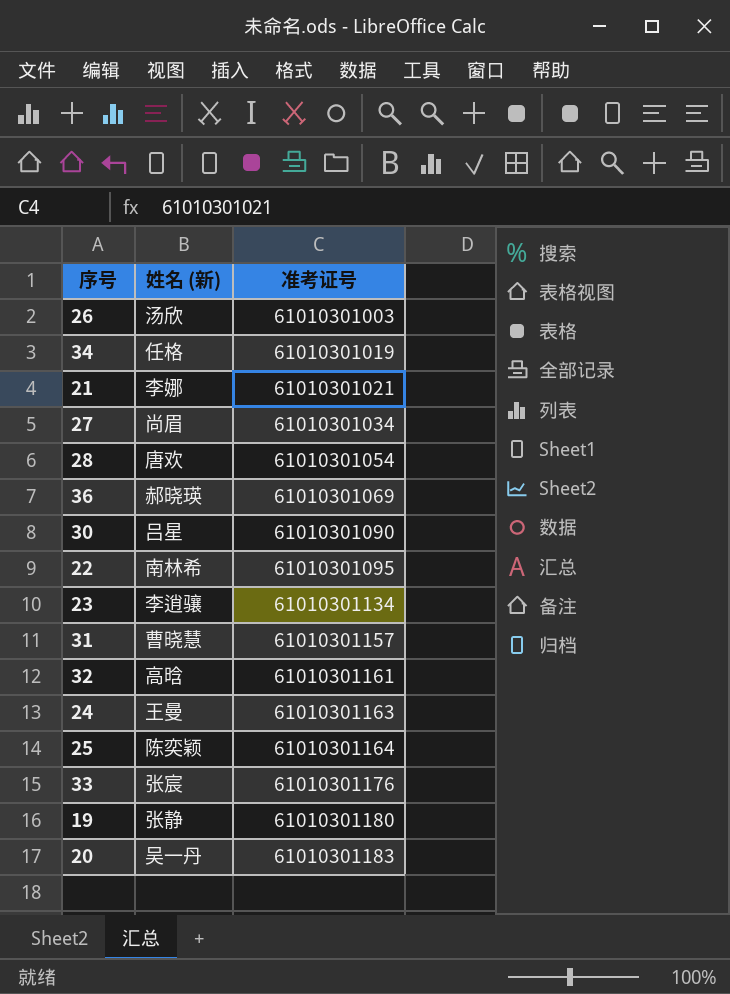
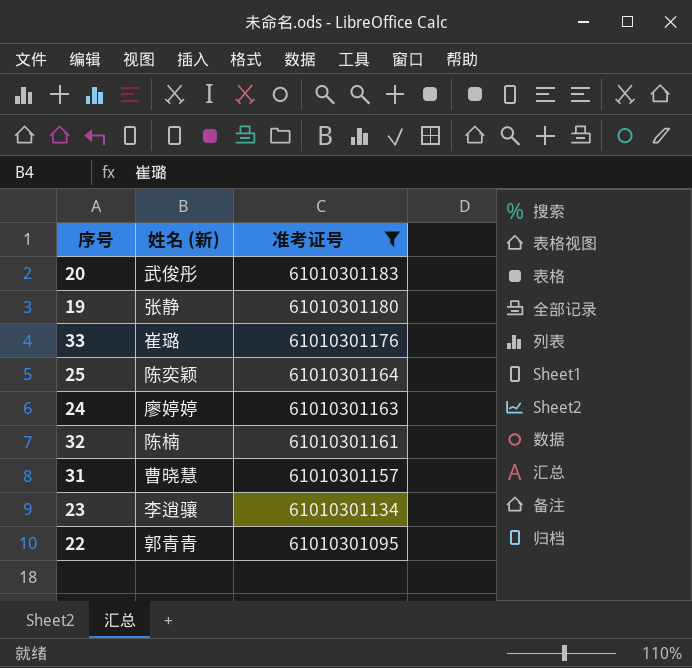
filter: none -> 准考证号 >= 61010301095
row order: 准考证号 ascending -> 准考证号 descending
20 | 姓名 (新): 吴一丹 -> 武俊彤
33 | 姓名 (新): 张宸 -> 崔璐
24 | 姓名 (新): 王曼 -> 廖婷婷
32 | 姓名 (新): 高晗 -> 陈楠
22 | 姓名 (新): 南林希 -> 郭青青

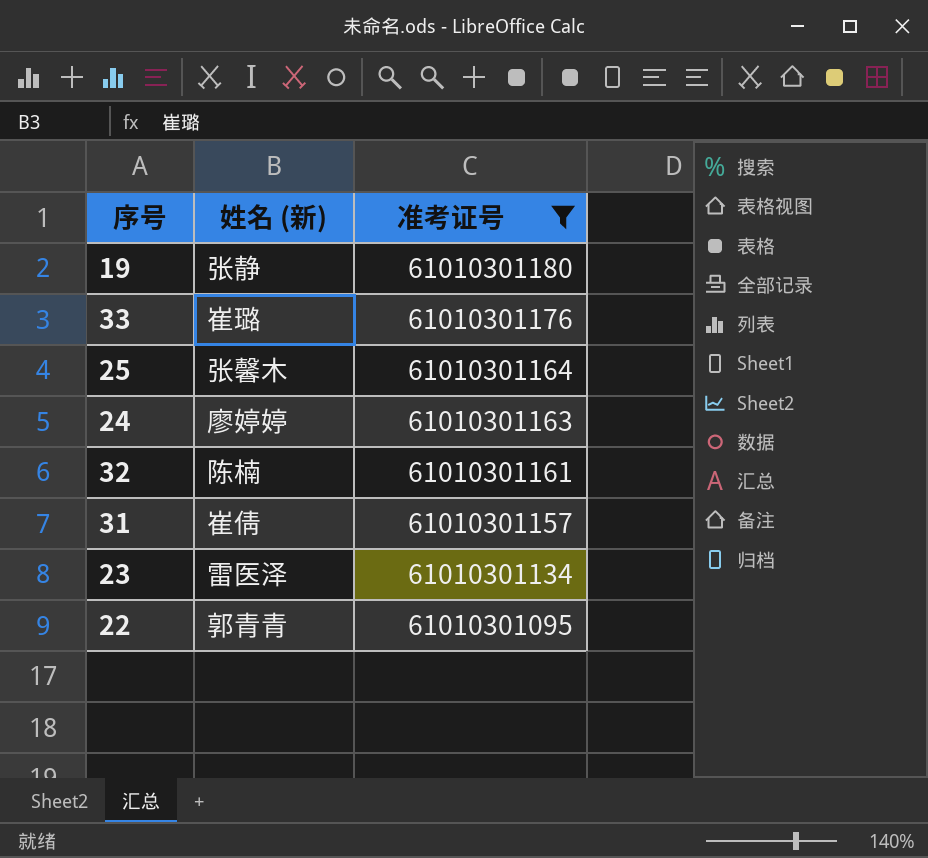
row 20: 武俊彤 | 61010301183 -> none
25 | 姓名 (新): 陈奕颖 -> 张馨木
31 | 姓名 (新): 曹晓慧 -> 崔倩
23 | 姓名 (新): 李逍骧 -> 雷医泽

